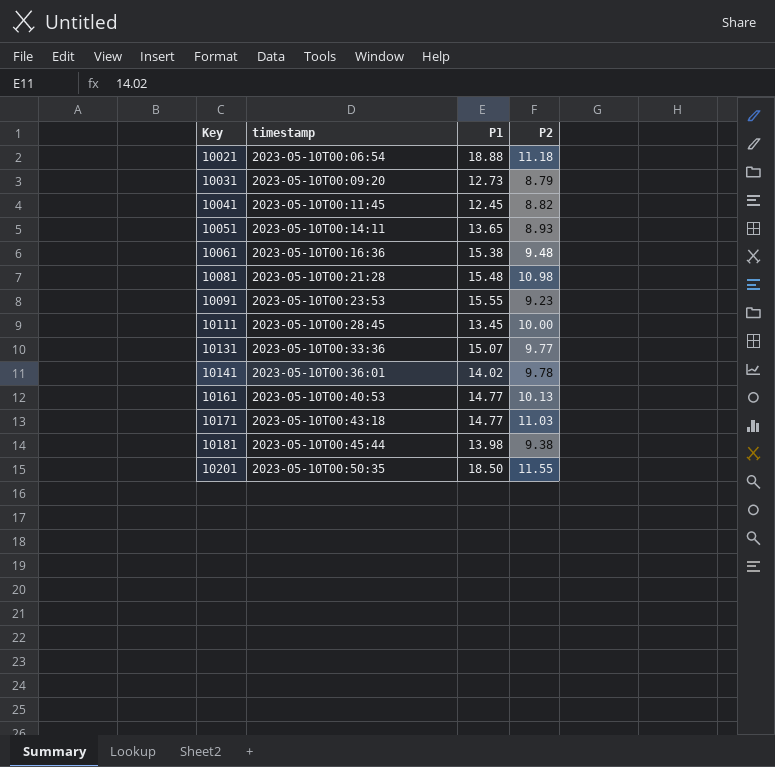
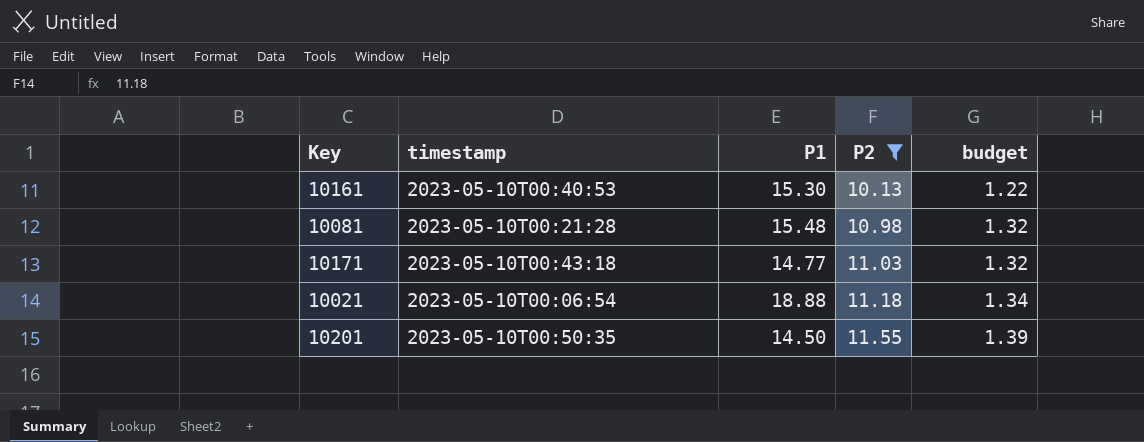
filter: none -> P2 >= 10.13
row order: Key ascending -> P2 ascending
column budget | formula: none -> [P2] * 0.12
10161 | P1: 14.77 -> 15.30
10201 | P1: 18.50 -> 14.50

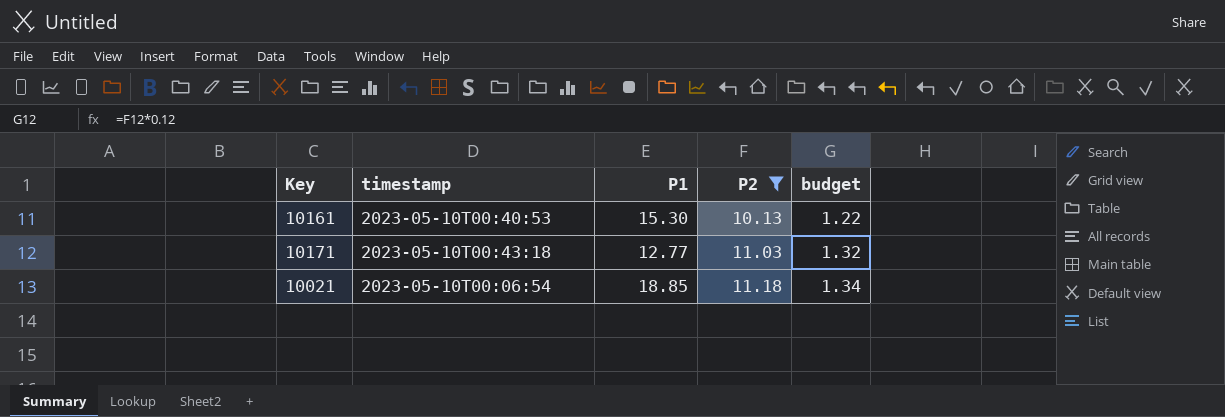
row 10081: 2023-05-10T00:21:28 | 15.48 | 10.98 | 1.32 -> none
row 10201: 2023-05-10T00:50:35 | 14.50 | 11.55 | 1.39 -> none
10171 | P1: 14.77 -> 12.77
10021 | P1: 18.88 -> 18.85

